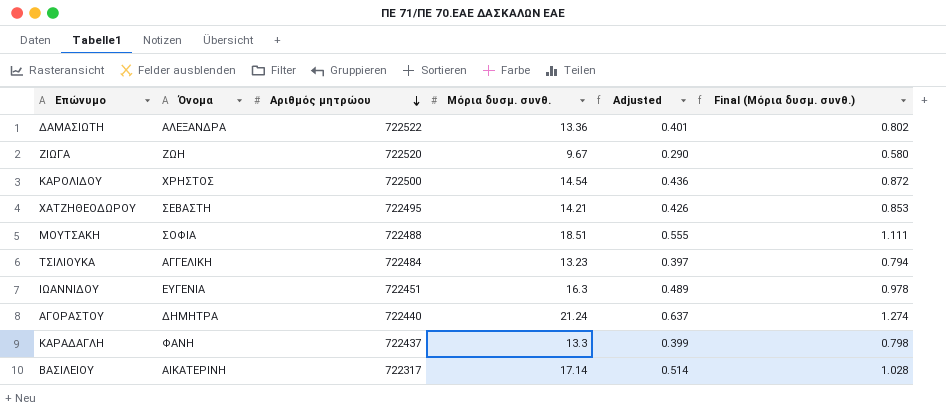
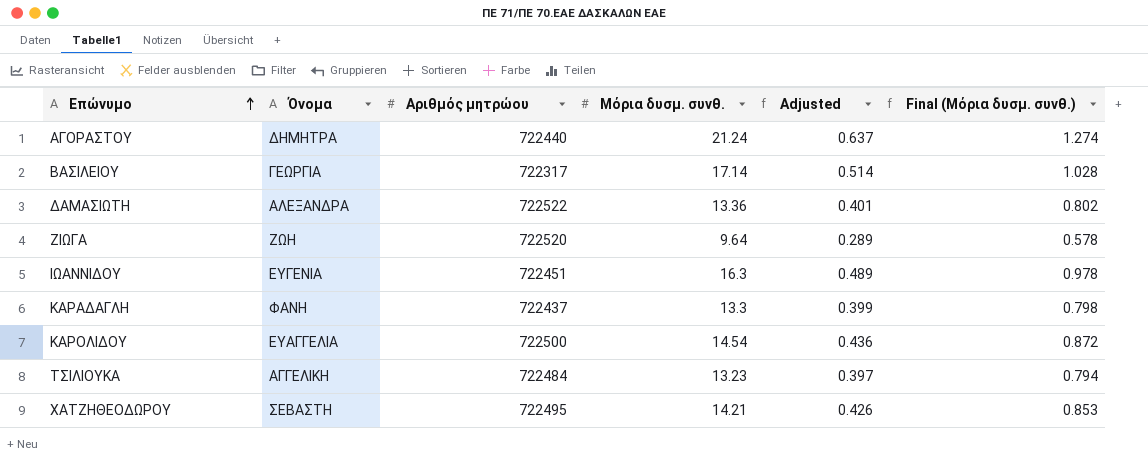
row order: Αριθμός μητρώου descending -> Επώνυμο ascending
row ΜΟΥΤΣΑΚΗ: ΣΟΦΙΑ | 722488 | 18.51 | 0.555 | 1.111 -> none
ΒΑΣΙΛΕΙΟΥ | Όνομα: ΑΙΚΑΤΕΡΙΝΗ -> ΓΕΩΡΓΙΑ
ΖΙΩΓΑ | Μόρια δυσμ. συνθ.: 9.67 -> 9.64
ΖΙΩΓΑ | Adjusted: 0.290 -> 0.289
ΖΙΩΓΑ | Final (Μόρια δυσμ. συνθ.): 0.580 -> 0.578
ΚΑΡΟΛΙΔΟΥ | Όνομα: ΧΡΗΣΤΟΣ -> ΕΥΑΓΓΕΛΙΑ

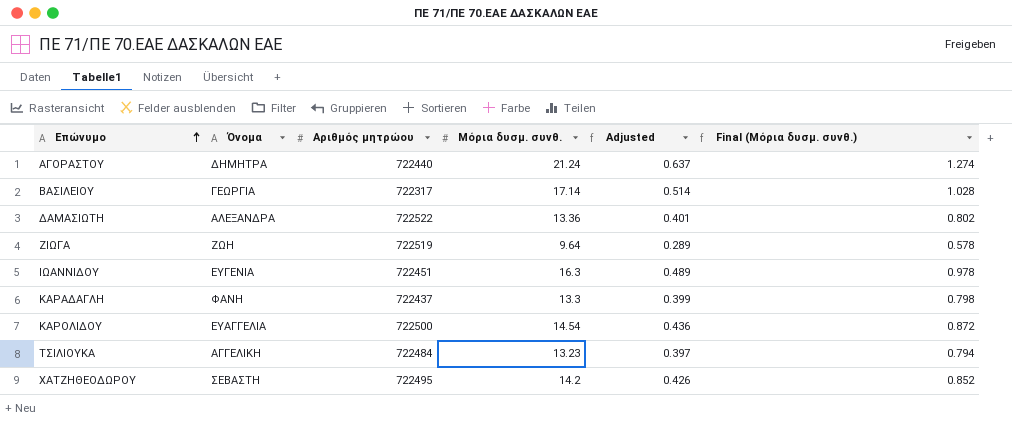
ΖΙΩΓΑ | Αριθμός μητρώου: 722520 -> 722519
ΧΑΤΖΗΘΕΟΔΩΡΟΥ | Μόρια δυσμ. συνθ.: 14.21 -> 14.2
ΧΑΤΖΗΘΕΟΔΩΡΟΥ | Final (Μόρια δυσμ. συνθ.): 0.853 -> 0.852

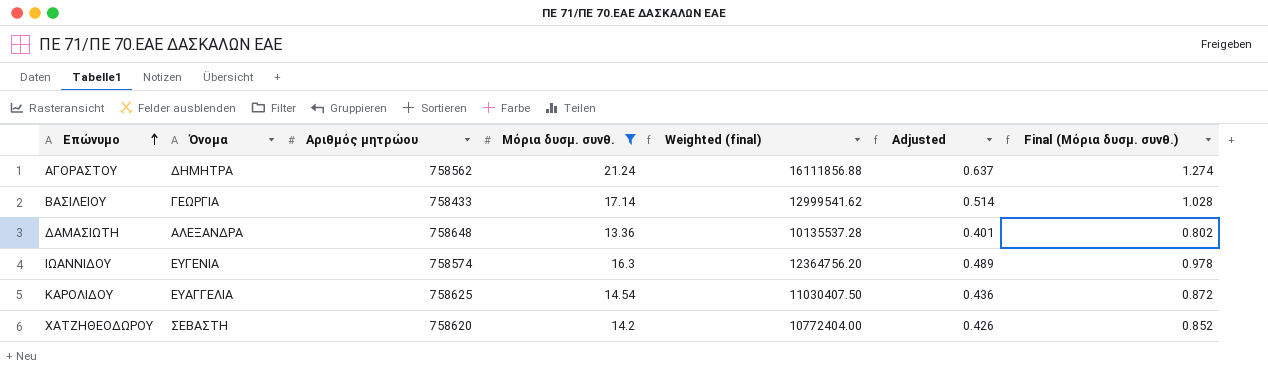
filter: none -> Μόρια δυσμ. συνθ. >= 13.36
column Weighted (final) | formula: none -> [Αριθμός μητρώου] * [Μόρια δυσμ. συνθ.]
ΑΓΟΡΑΣΤΟΥ | Αριθμός μητρώου: 722440 -> 758562
ΒΑΣΙΛΕΙΟΥ | Αριθμός μητρώου: 722317 -> 758433
ΔΑΜΑΣΙΩΤΗ | Αριθμός μητρώου: 722522 -> 758648
ΙΩΑΝΝΙΔΟΥ | Αριθμός μητρώου: 722451 -> 758574
ΚΑΡΟΛΙΔΟΥ | Αριθμός μητρώου: 722500 -> 758625
ΧΑΤΖΗΘΕΟΔΩΡΟΥ | Αριθμός μητρώου: 722495 -> 758620

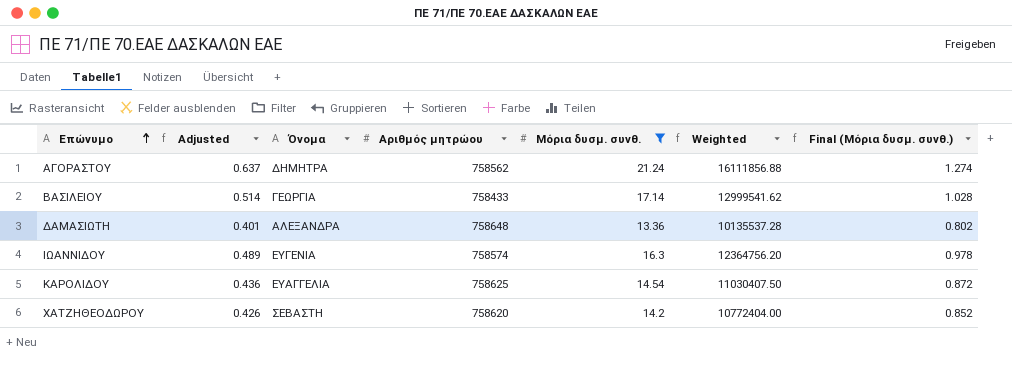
column Adjusted | position: 6 -> 2
column name: Weighted (final) -> Weighted

